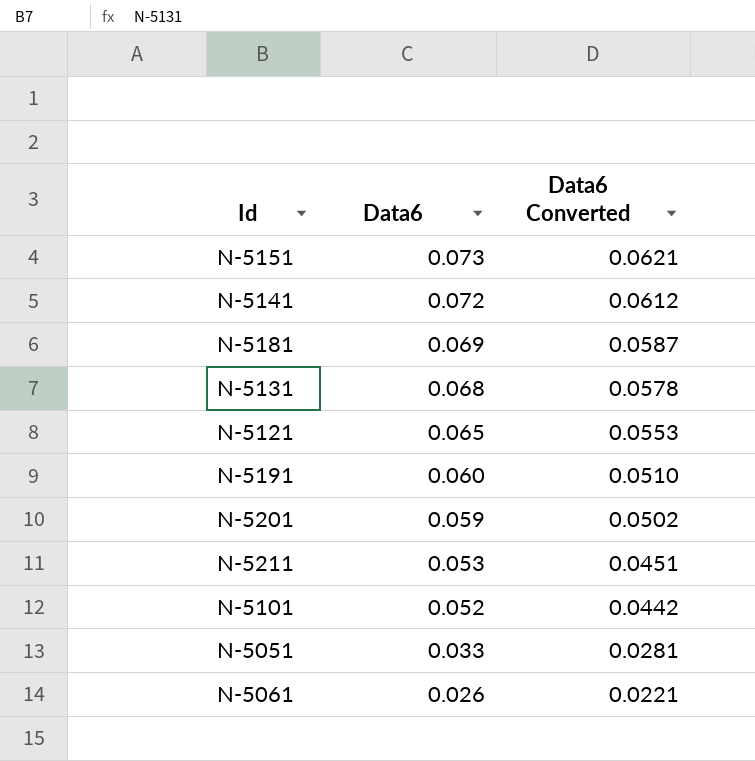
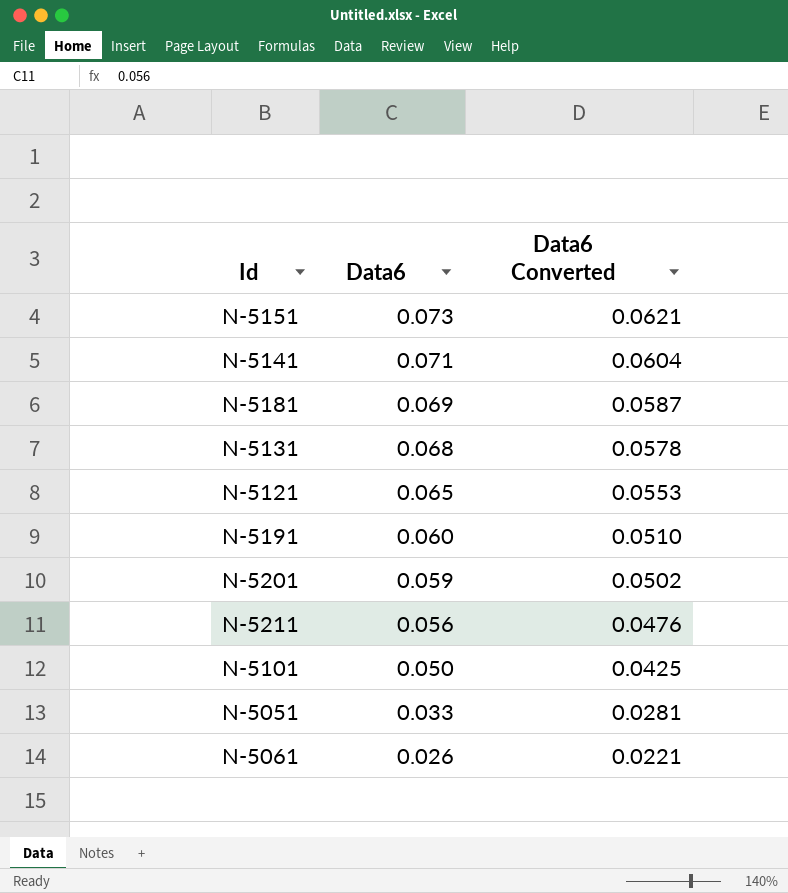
N-5141 | Data6: 0.072 -> 0.071
N-5141 | Data6 Converted: 0.0612 -> 0.0604
N-5211 | Data6: 0.053 -> 0.056
N-5211 | Data6 Converted: 0.0451 -> 0.0476
N-5101 | Data6: 0.052 -> 0.050
N-5101 | Data6 Converted: 0.0442 -> 0.0425

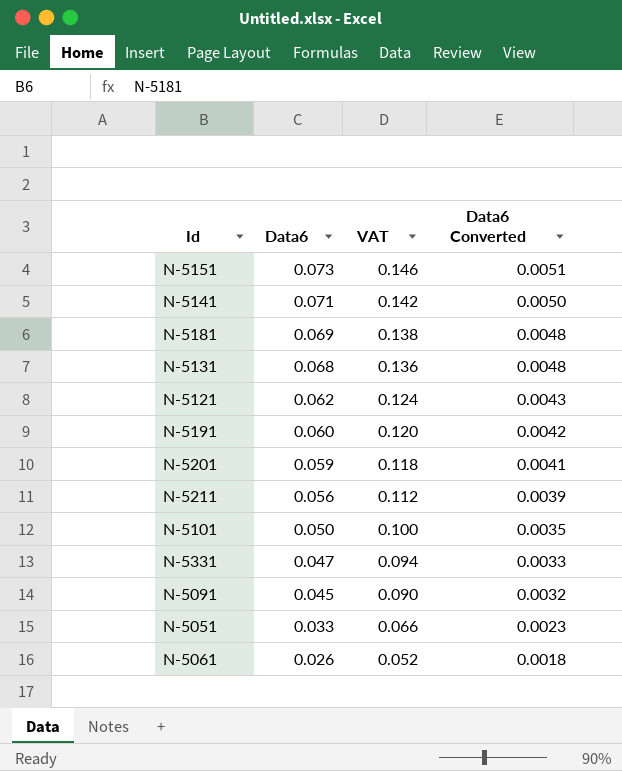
column VAT | formula: none -> [Data6] * 2
column Data6 Converted | formula: [Data6] * 0.85 -> [Data6] * 0.07
N-5121 | Data6: 0.065 -> 0.062
row N-5331: none -> 0.047 | 0.094 | 0.0033
row N-5091: none -> 0.045 | 0.090 | 0.0032

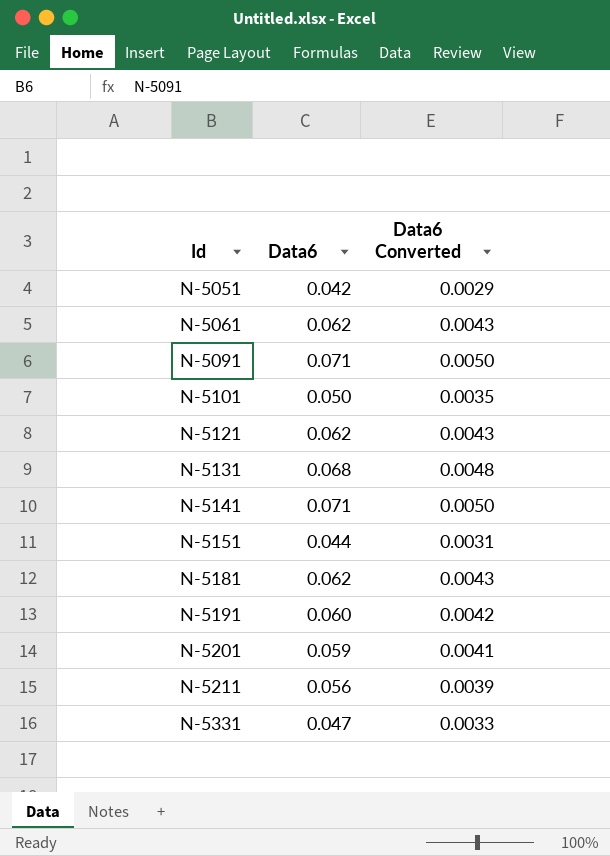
row order: Data6 descending -> Id ascending
column VAT | formula: [Data6] * 2 -> none
N-5051 | Data6: 0.033 -> 0.042
N-5051 | Data6 Converted: 0.0023 -> 0.0029
N-5061 | Data6: 0.026 -> 0.062
N-5061 | Data6 Converted: 0.0018 -> 0.0043
N-5091 | Data6: 0.045 -> 0.071
N-5091 | Data6 Converted: 0.0032 -> 0.0050
N-5151 | Data6: 0.073 -> 0.044
N-5151 | Data6 Converted: 0.0051 -> 0.0031
N-5181 | Data6: 0.069 -> 0.062
N-5181 | Data6 Converted: 0.0048 -> 0.0043

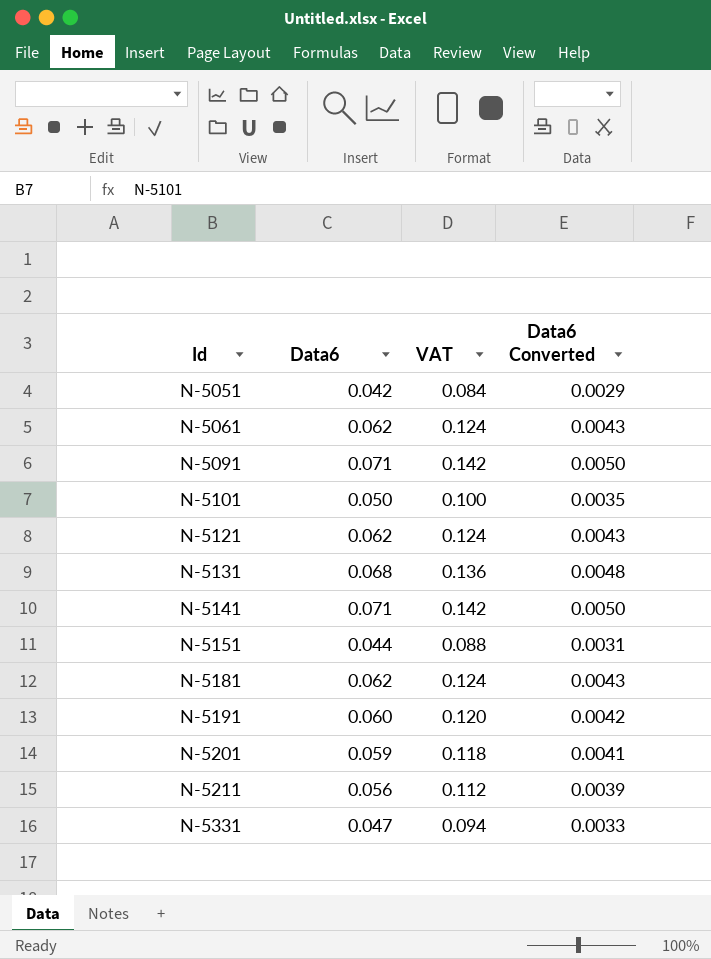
column VAT | formula: none -> [Data6] * 2

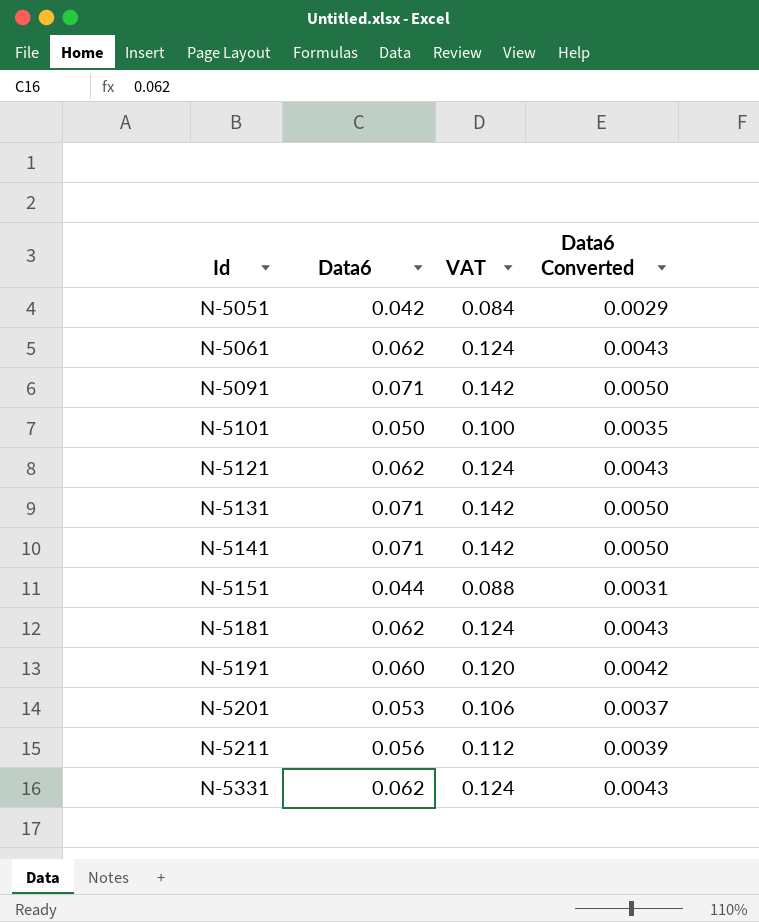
N-5131 | Data6: 0.068 -> 0.071
N-5131 | VAT: 0.136 -> 0.142
N-5131 | Data6 Converted: 0.0048 -> 0.0050
N-5201 | Data6: 0.059 -> 0.053
N-5201 | VAT: 0.118 -> 0.106
N-5201 | Data6 Converted: 0.0041 -> 0.0037
N-5331 | Data6: 0.047 -> 0.062
N-5331 | VAT: 0.094 -> 0.124
N-5331 | Data6 Converted: 0.0033 -> 0.0043

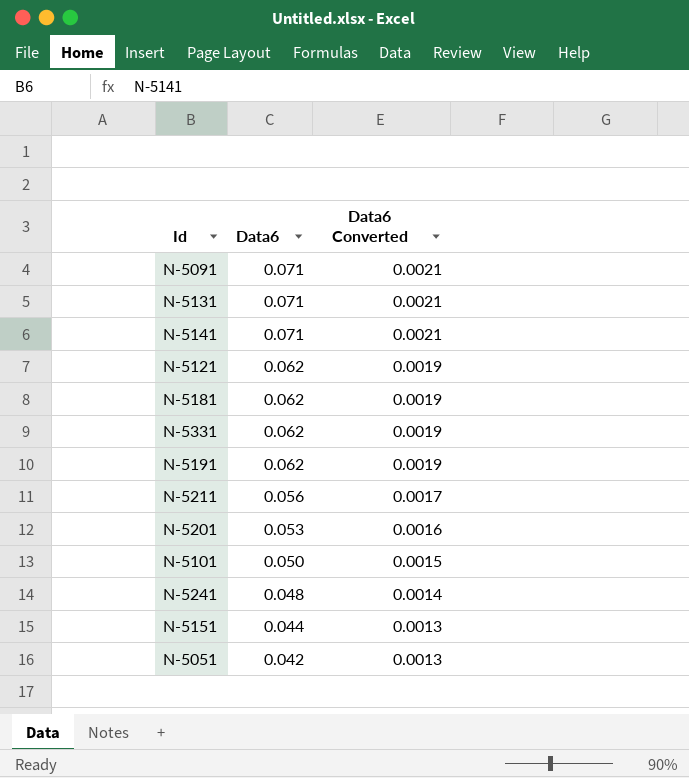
row order: Id ascending -> Data6 descending
column VAT | formula: [Data6] * 2 -> none
column Data6 Converted | formula: [Data6] * 0.07 -> [Data6] * 0.03
row N-5061: 0.062 | 0.124 | 0.0043 -> none
N-5191 | Data6: 0.060 -> 0.062
row N-5241: none -> 0.048 | 0.0014

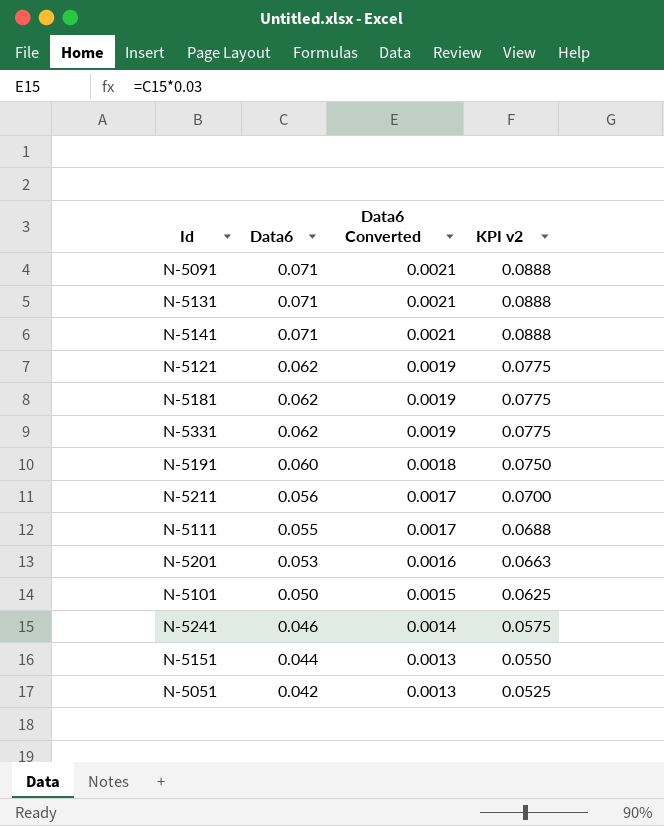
column KPI v2 | formula: none -> [Data6] * 1.25
N-5191 | Data6: 0.062 -> 0.060
N-5191 | Data6 Converted: 0.0019 -> 0.0018
row N-5111: none -> 0.055 | 0.0017 | 0.0688
N-5241 | Data6: 0.048 -> 0.046

